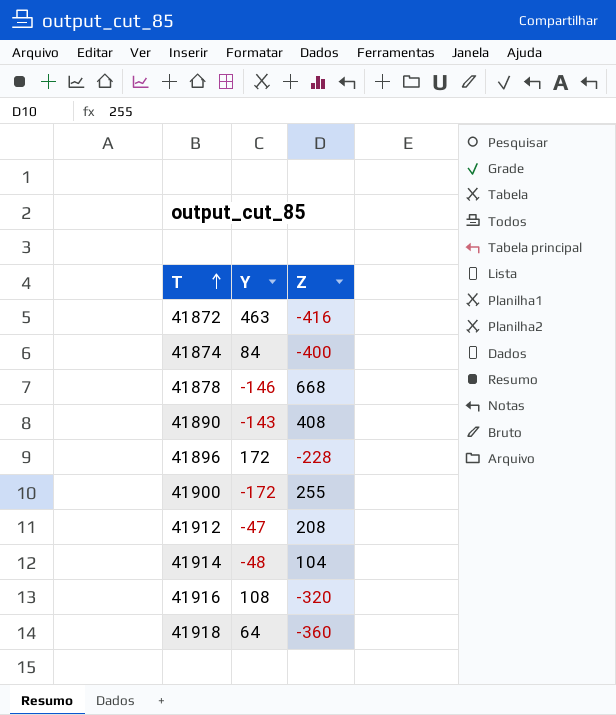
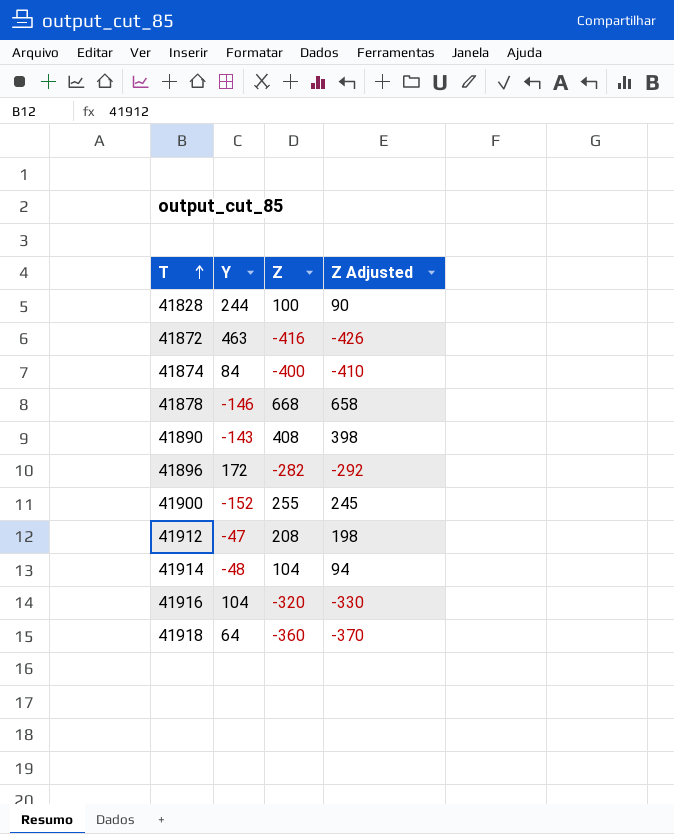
column Z Adjusted | formula: none -> [Z] - 10
row 41828: none -> 244 | 100 | 90
41896 | Z: -228 -> -282
41900 | Y: -172 -> -152
41916 | Y: 108 -> 104

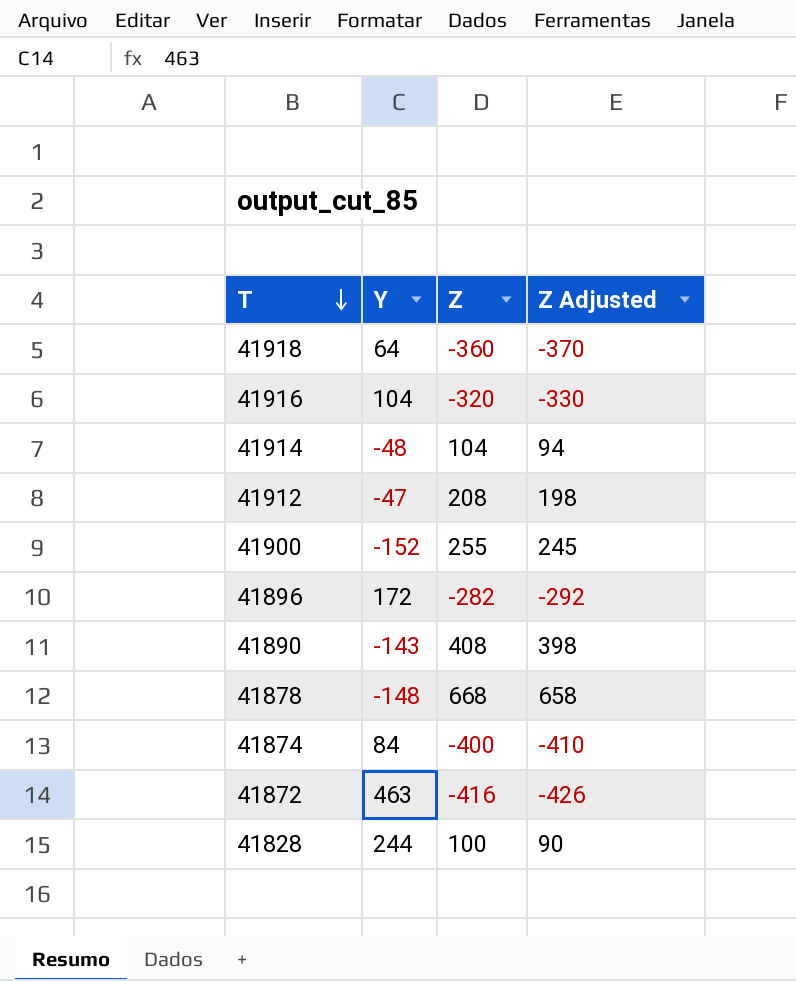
row order: T ascending -> T descending
41878 | Y: -146 -> -148

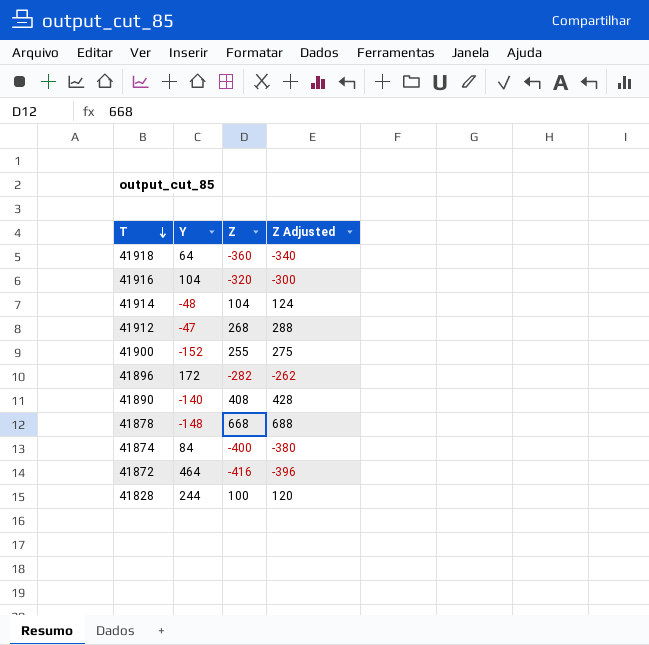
column Z Adjusted | formula: [Z] - 10 -> [Z] + 20
41912 | Z: 208 -> 268
41890 | Y: -143 -> -140
41872 | Y: 463 -> 464

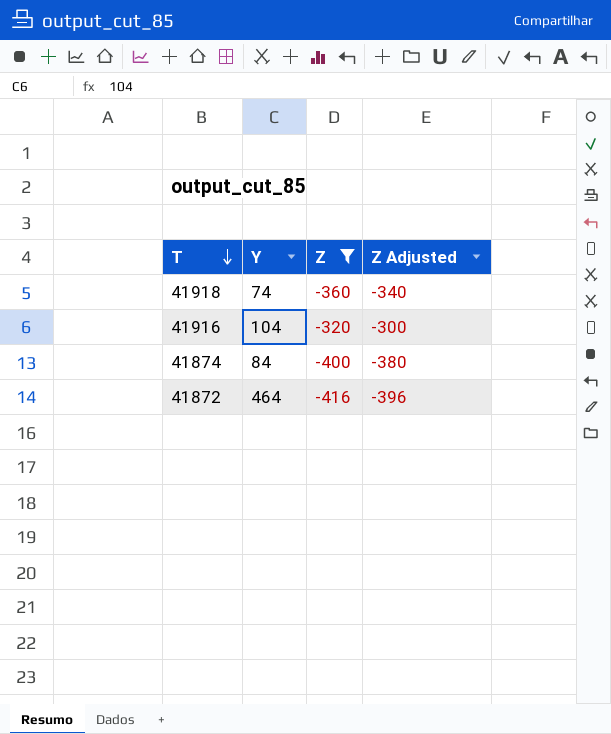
filter: none -> Z <= -320
41918 | Y: 64 -> 74

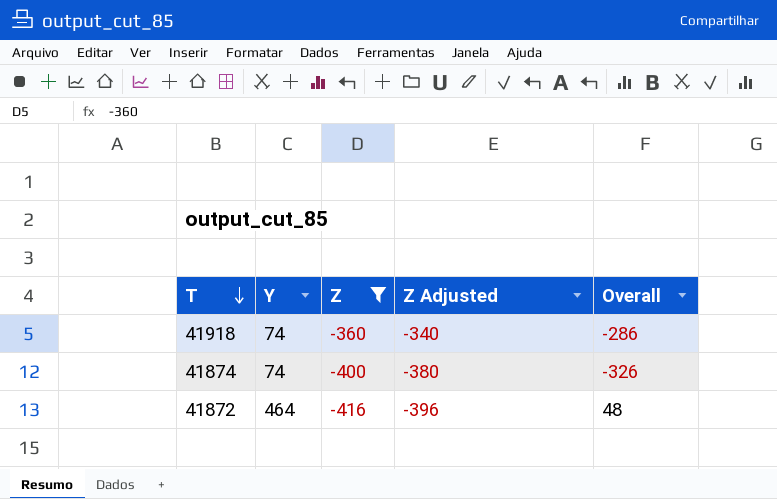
column Overall | formula: none -> [Y] + [Z]
row 41916: 104 | -320 | -300 -> none
41874 | Y: 84 -> 74

